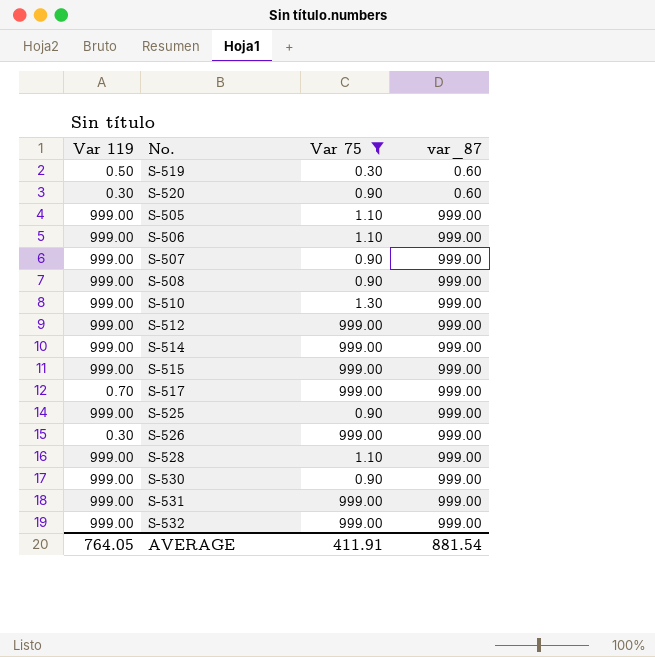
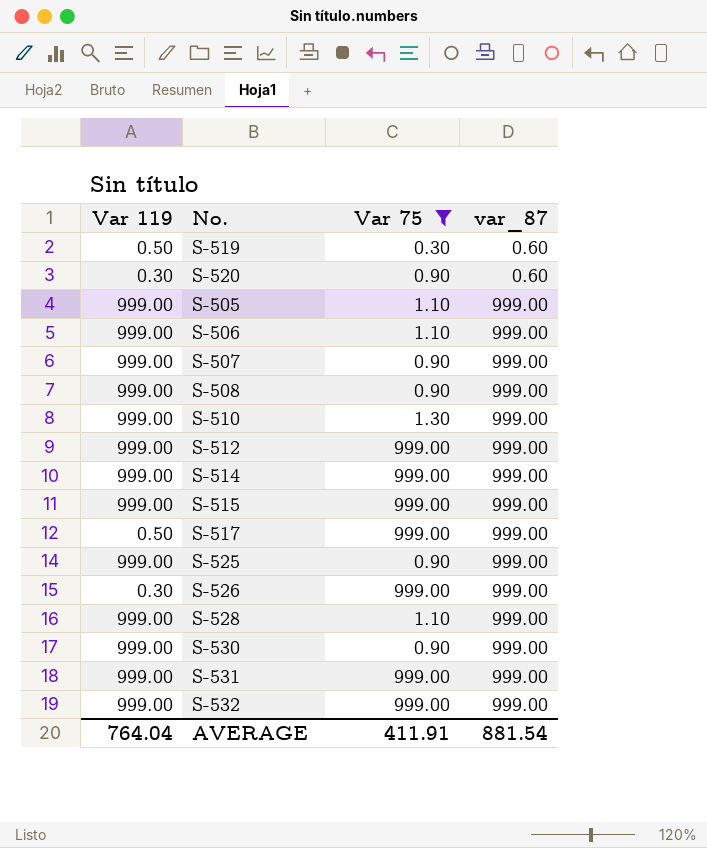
S-517 | Var 119: 0.70 -> 0.50
AVERAGE | Var 119: 764.05 -> 764.04

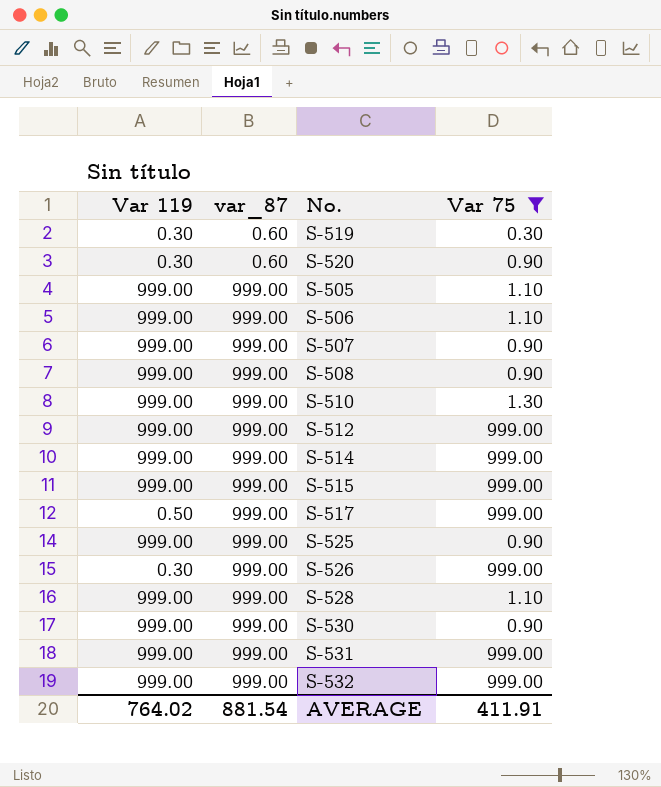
column var_87 | position: 4 -> 2
S-519 | Var 119: 0.50 -> 0.30
AVERAGE | Var 119: 764.04 -> 764.02

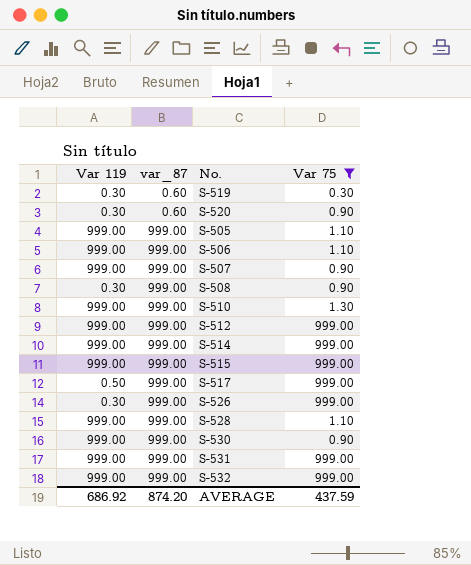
row S-525: 999.00 | 999.00 | 0.90 -> none
S-508 | Var 119: 999.00 -> 0.30
AVERAGE | Var 119: 764.02 -> 686.92
AVERAGE | var_87: 881.54 -> 874.20
AVERAGE | Var 75: 411.91 -> 437.59

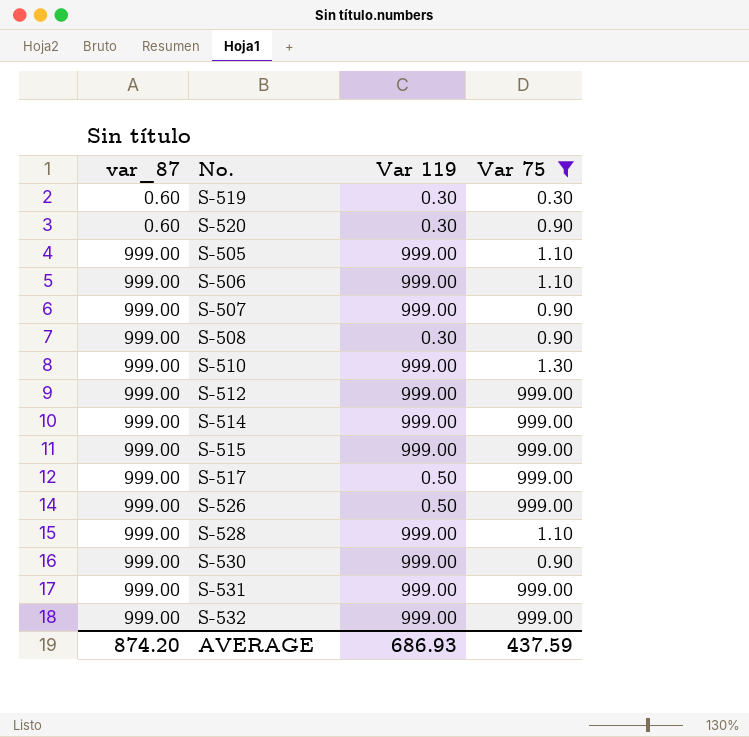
column Var 119 | position: 1 -> 3
S-526 | Var 119: 0.30 -> 0.50
AVERAGE | Var 119: 686.92 -> 686.93

